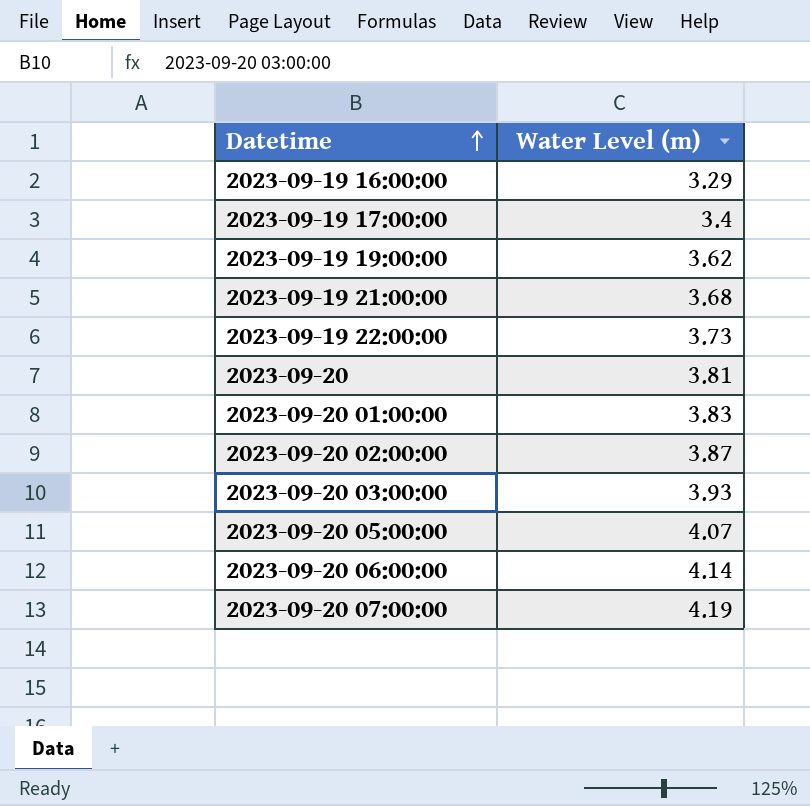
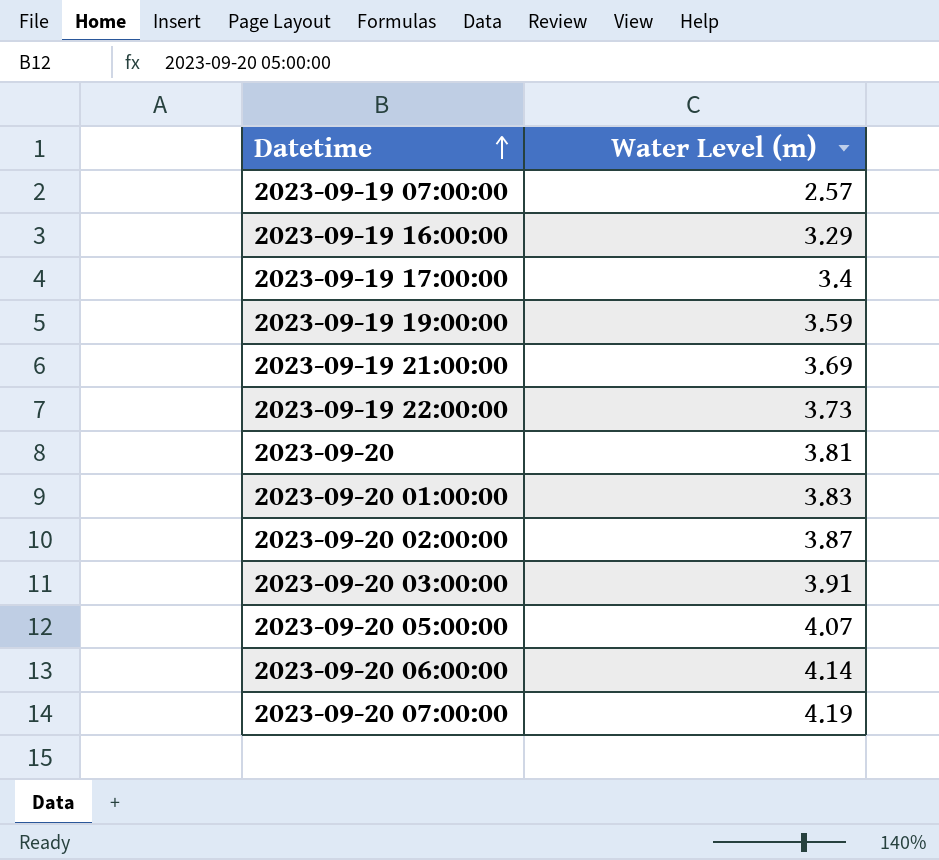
row 2023-09-19 07:00:00: none -> 2.57
2023-09-19 19:00:00 | Water Level (m): 3.62 -> 3.59
2023-09-19 21:00:00 | Water Level (m): 3.68 -> 3.69
2023-09-20 03:00:00 | Water Level (m): 3.93 -> 3.91

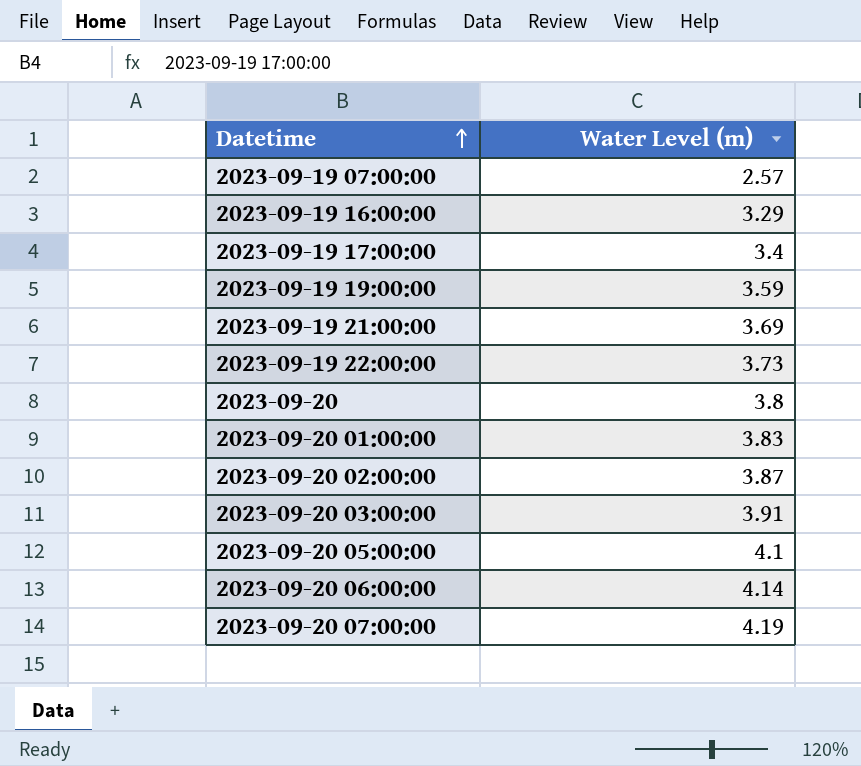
2023-09-20 | Water Level (m): 3.81 -> 3.8
2023-09-20 05:00:00 | Water Level (m): 4.07 -> 4.1

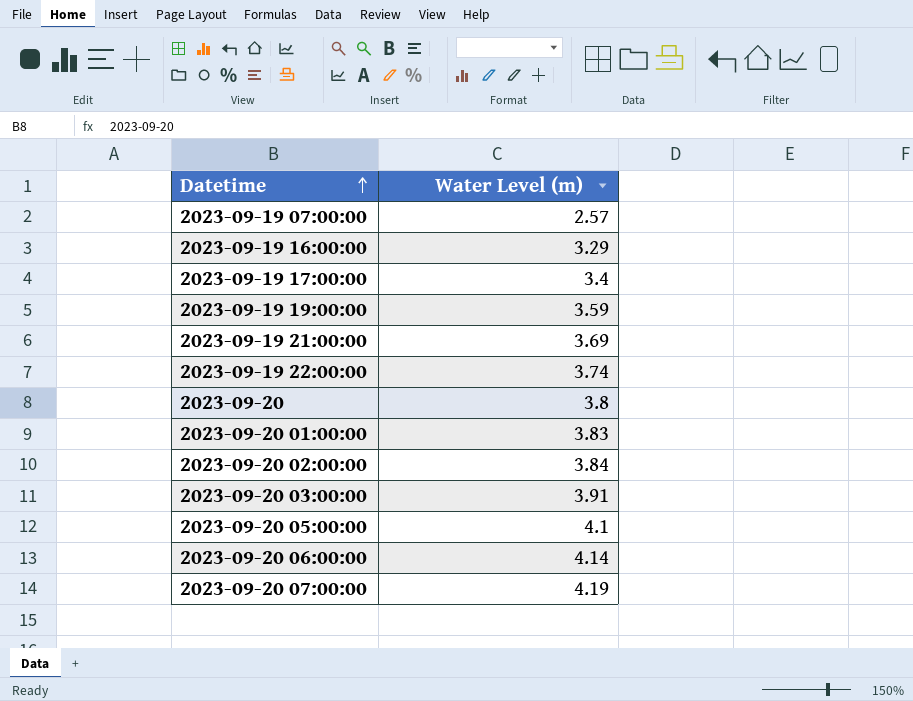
2023-09-19 22:00:00 | Water Level (m): 3.73 -> 3.74
2023-09-20 02:00:00 | Water Level (m): 3.87 -> 3.84

